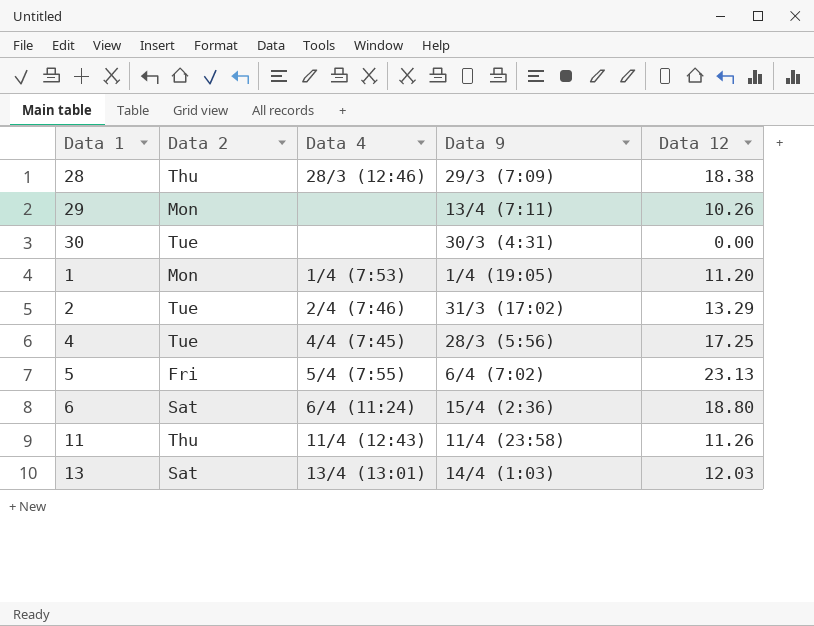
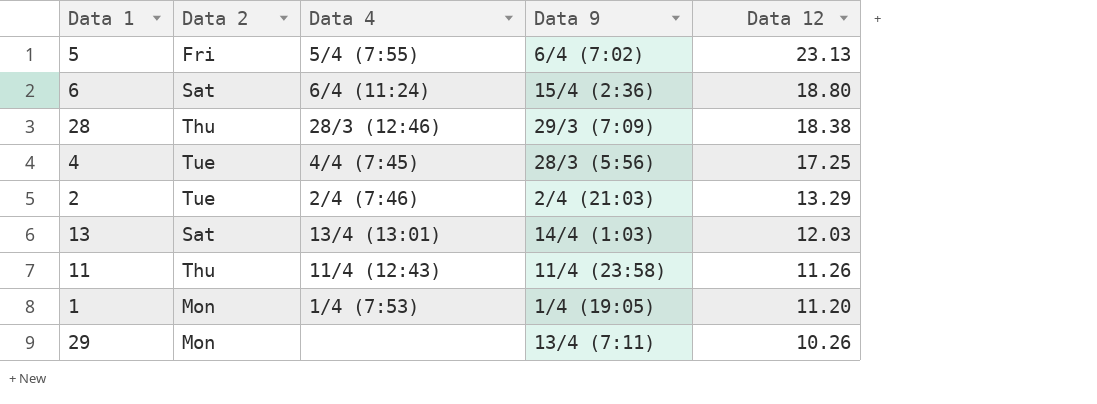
row order: none -> Data 12 descending
row 30: Tue | none | 30/3 (4:31) | 0.00 -> none
2 | Data 9: 31/3 (17:02) -> 2/4 (21:03)

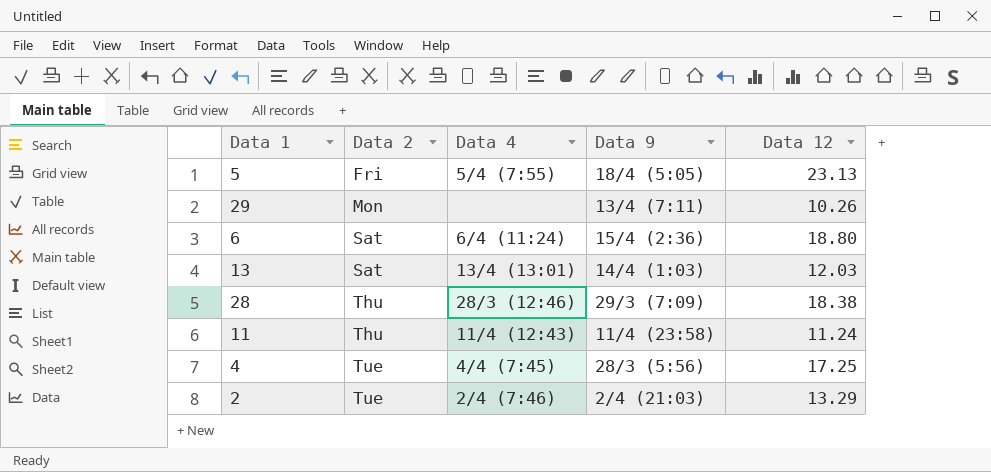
row order: Data 12 descending -> Data 2 ascending
row 1: Mon | 1/4 (7:53) | 1/4 (19:05) | 11.20 -> none
5 | Data 9: 6/4 (7:02) -> 18/4 (5:05)
11 | Data 12: 11.26 -> 11.24

